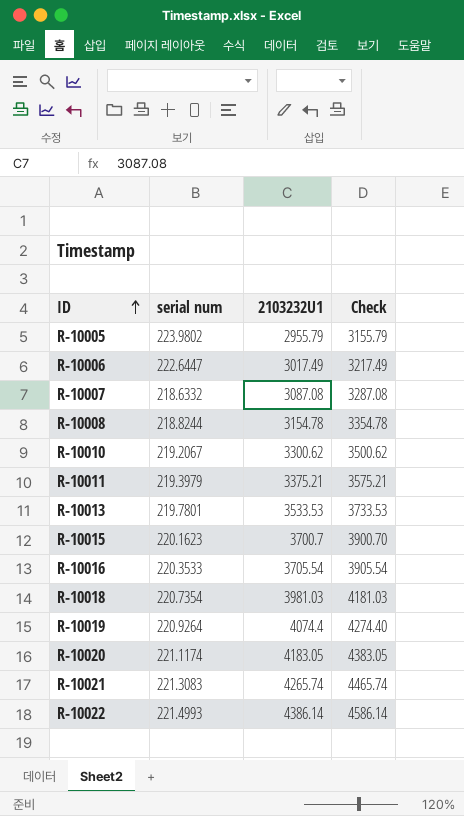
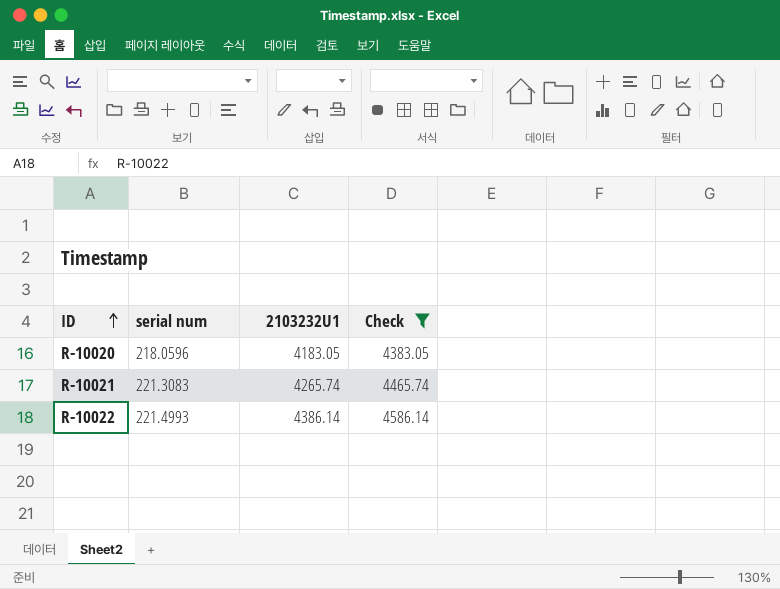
filter: none -> Check >= 4383.05
R-10020 | serial num: 221.1174 -> 218.0596

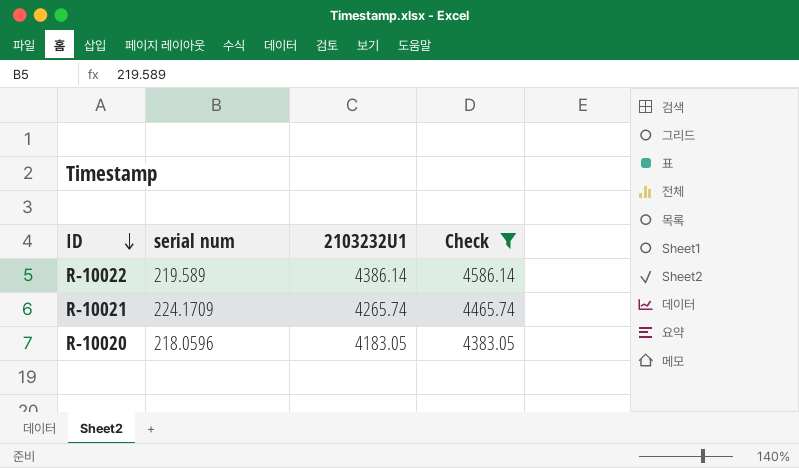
row order: ID ascending -> ID descending
R-10022 | serial num: 221.4993 -> 219.589
R-10021 | serial num: 221.3083 -> 224.1709

